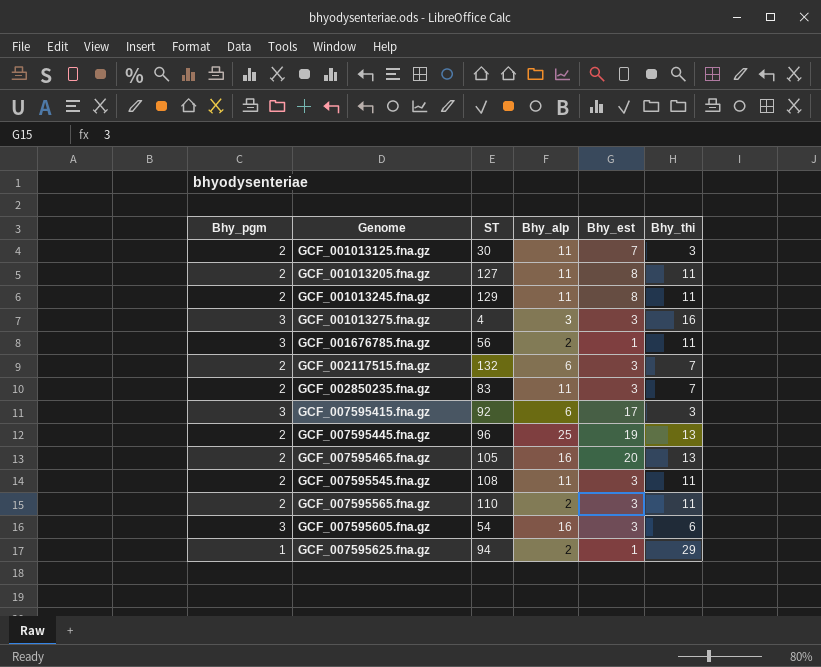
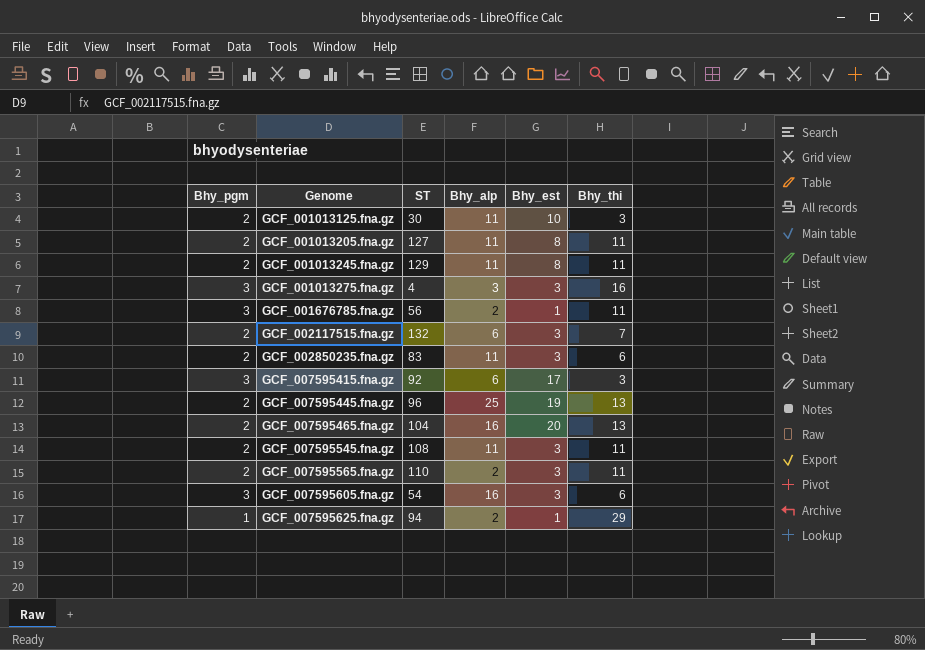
GCF_001013125.fna.gz | Bhy_est: 7 -> 10
GCF_002850235.fna.gz | Bhy_thi: 7 -> 6
GCF_007595465.fna.gz | ST: 105 -> 104

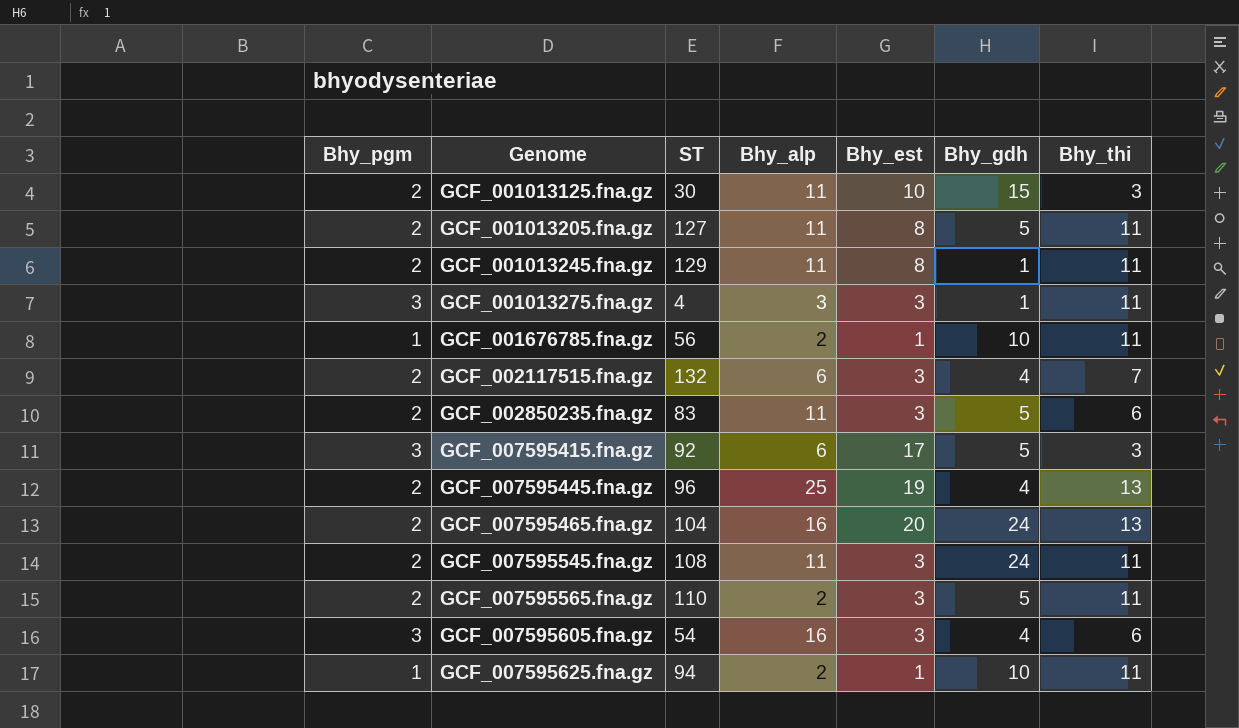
column Bhy_gdh | position: none -> 6
GCF_001013275.fna.gz | Bhy_thi: 16 -> 11
GCF_001676785.fna.gz | Bhy_pgm: 3 -> 1
GCF_007595625.fna.gz | Bhy_thi: 29 -> 11

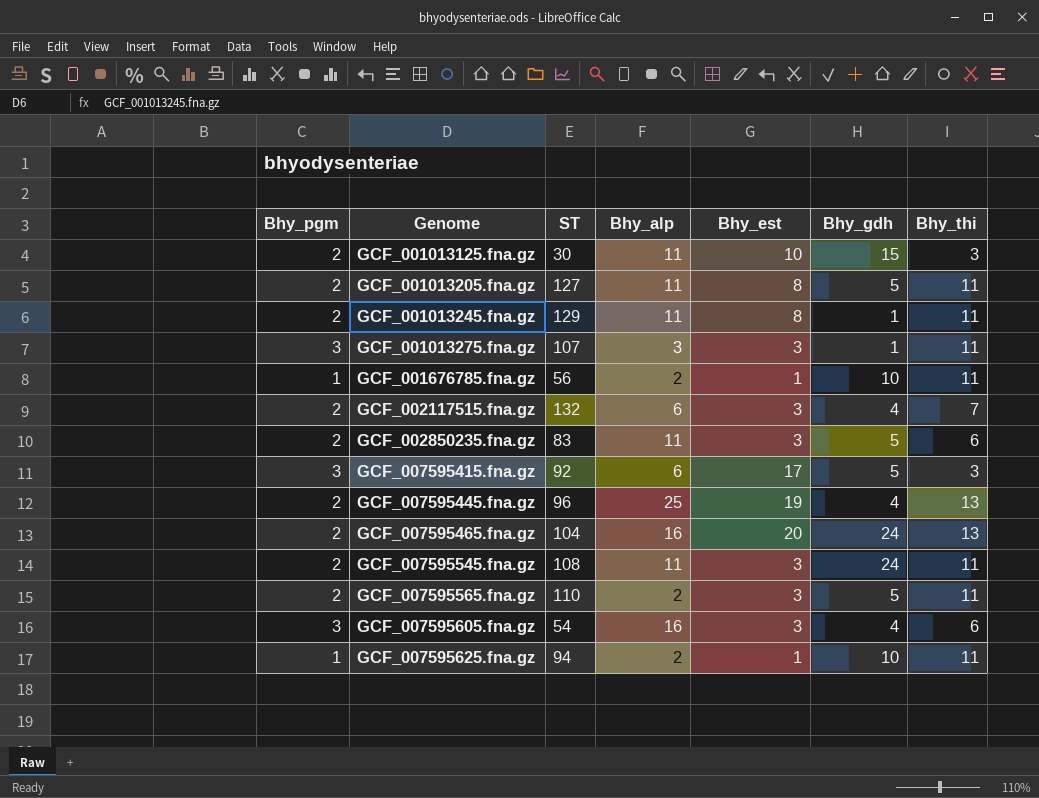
GCF_001013275.fna.gz | ST: 4 -> 107

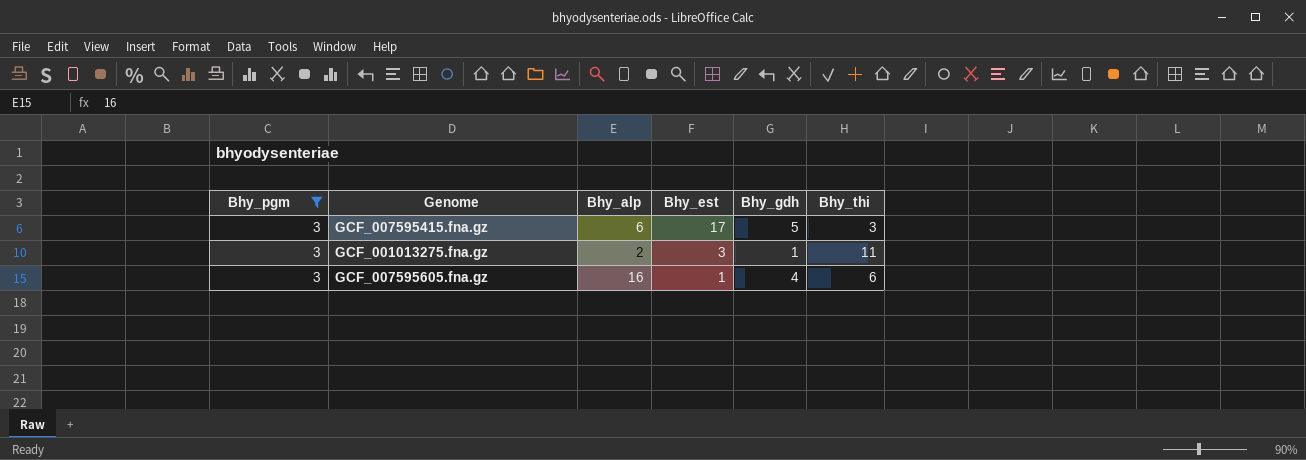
filter: none -> Bhy_pgm = 3
row order: Genome ascending -> Bhy_est descending
column ST | position: 3 -> none
GCF_001013275.fna.gz | Bhy_alp: 3 -> 2
GCF_007595605.fna.gz | Bhy_est: 3 -> 1

